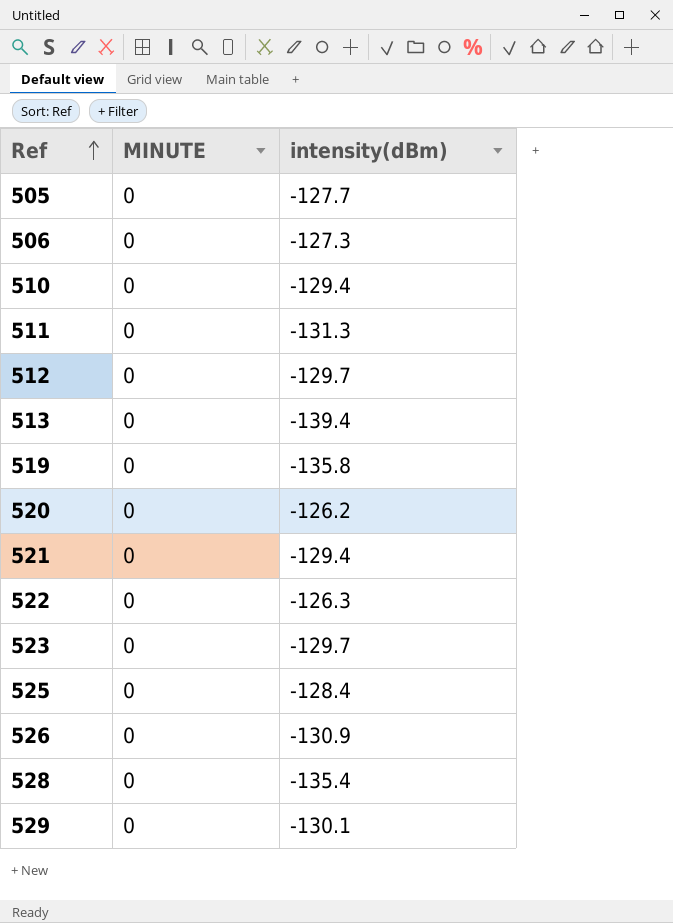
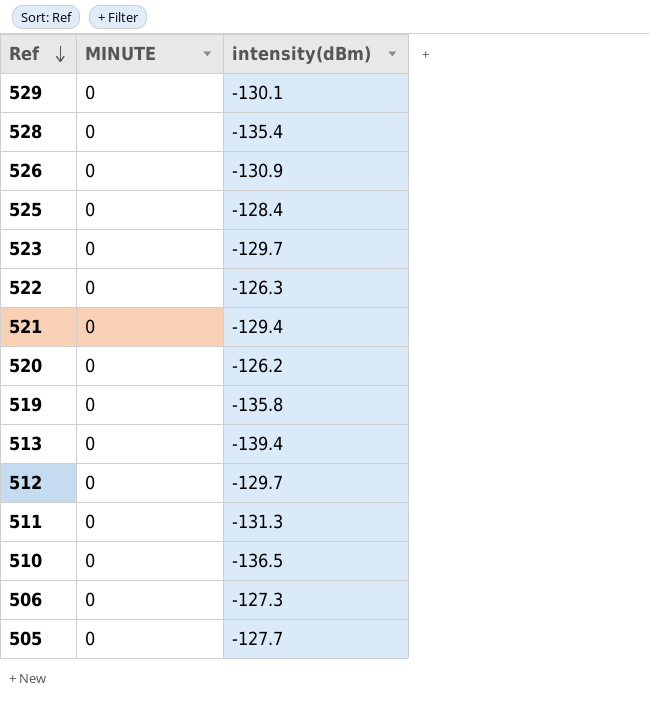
row order: Ref ascending -> Ref descending
510 | intensity(dBm): -129.4 -> -136.5

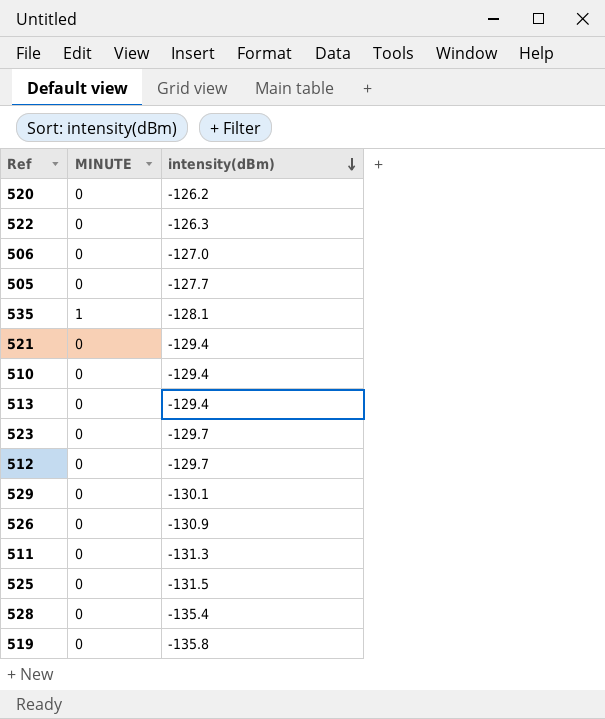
row order: Ref descending -> intensity(dBm) descending
506 | intensity(dBm): -127.3 -> -127.0
row 535: none -> 1 | -128.1
510 | intensity(dBm): -136.5 -> -129.4
513 | intensity(dBm): -139.4 -> -129.4
525 | intensity(dBm): -128.4 -> -131.5

